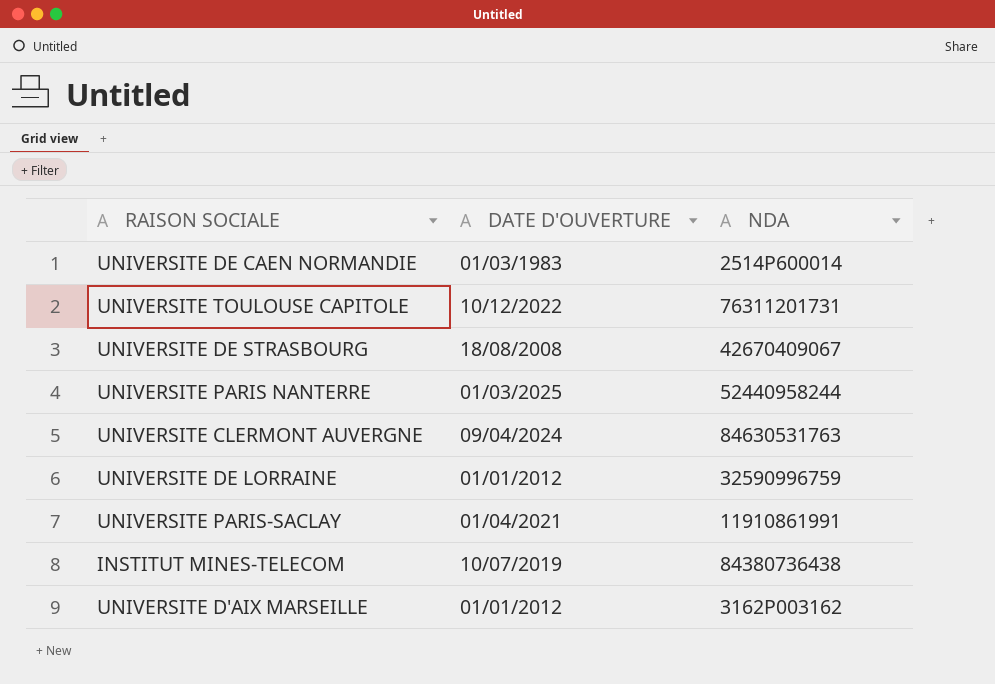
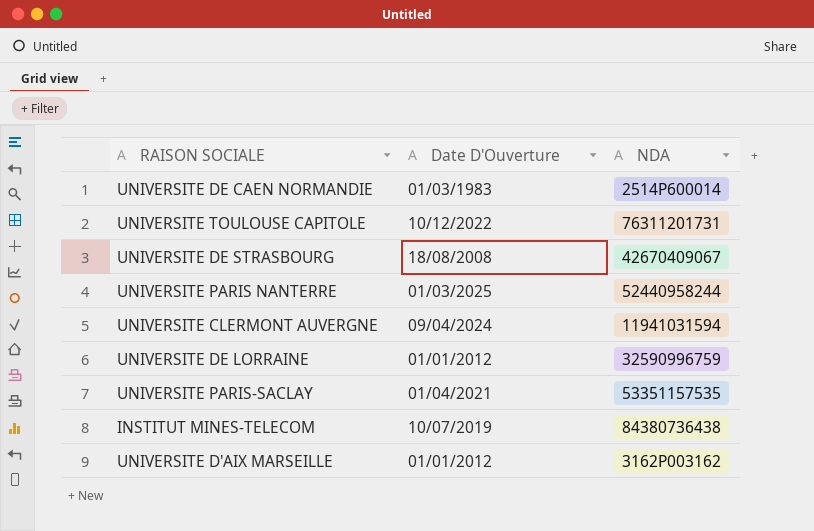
column name: DATE D'OUVERTURE -> Date D'Ouverture
UNIVERSITE CLERMONT AUVERGNE | NDA: 84630531763 -> 11941031594
UNIVERSITE PARIS-SACLAY | NDA: 11910861991 -> 53351157535

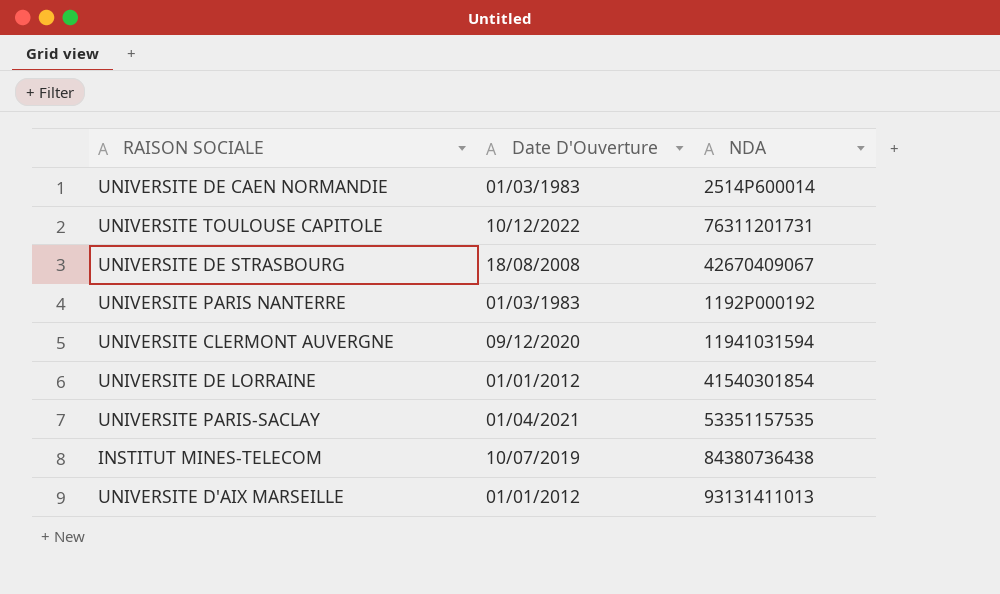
UNIVERSITE PARIS NANTERRE | Date D'Ouverture: 01/03/2025 -> 01/03/1983
UNIVERSITE PARIS NANTERRE | NDA: 52440958244 -> 1192P000192
UNIVERSITE CLERMONT AUVERGNE | Date D'Ouverture: 09/04/2024 -> 09/12/2020
UNIVERSITE DE LORRAINE | NDA: 32590996759 -> 41540301854
UNIVERSITE D'AIX MARSEILLE | NDA: 3162P003162 -> 93131411013

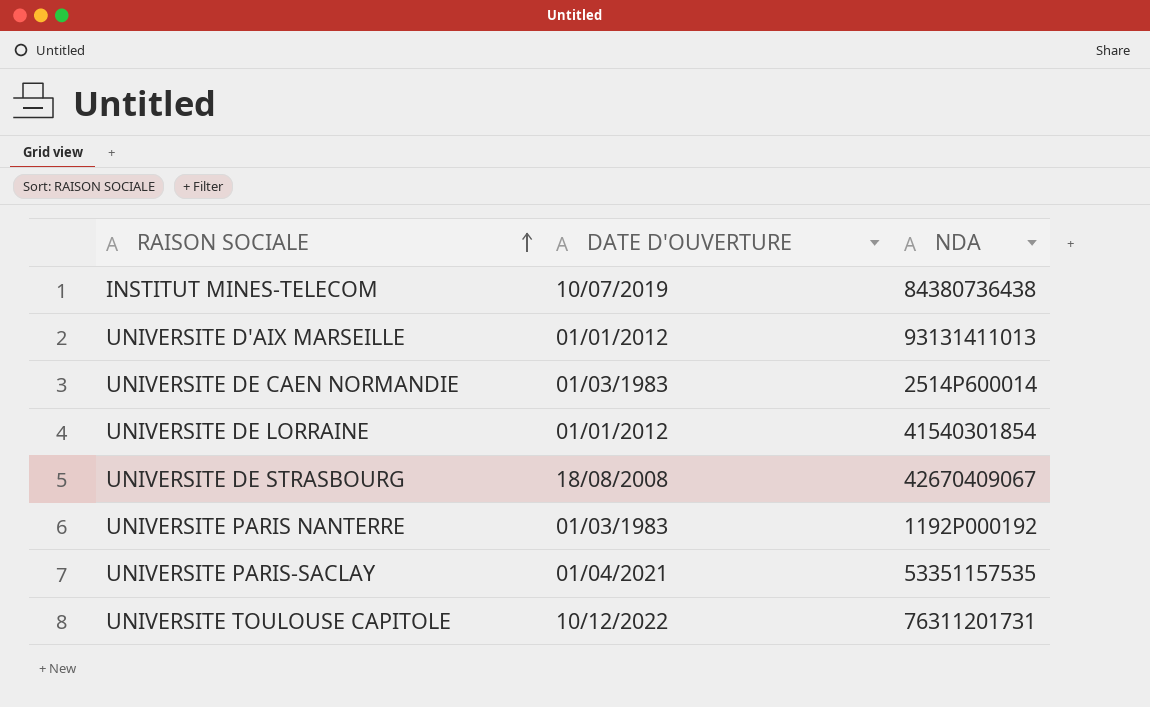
row order: none -> RAISON SOCIALE ascending
column name: Date D'Ouverture -> DATE D'OUVERTURE
row UNIVERSITE CLERMONT AUVERGNE: 09/12/2020 | 11941031594 -> none

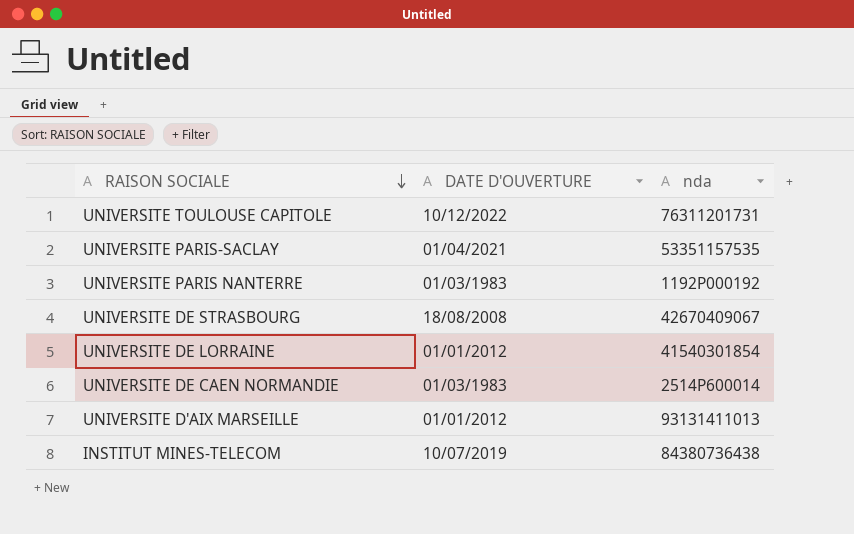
row order: RAISON SOCIALE ascending -> RAISON SOCIALE descending
column name: NDA -> nda

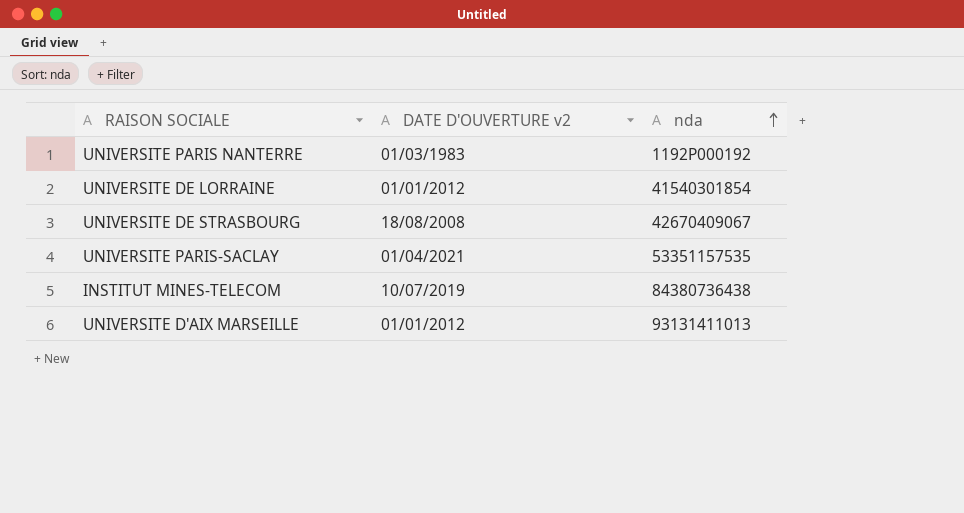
row order: RAISON SOCIALE descending -> nda ascending
column name: DATE D'OUVERTURE -> DATE D'OUVERTURE v2
row UNIVERSITE TOULOUSE CAPITOLE: 10/12/2022 | 76311201731 -> none
row UNIVERSITE DE CAEN NORMANDIE: 01/03/1983 | 2514P600014 -> none

